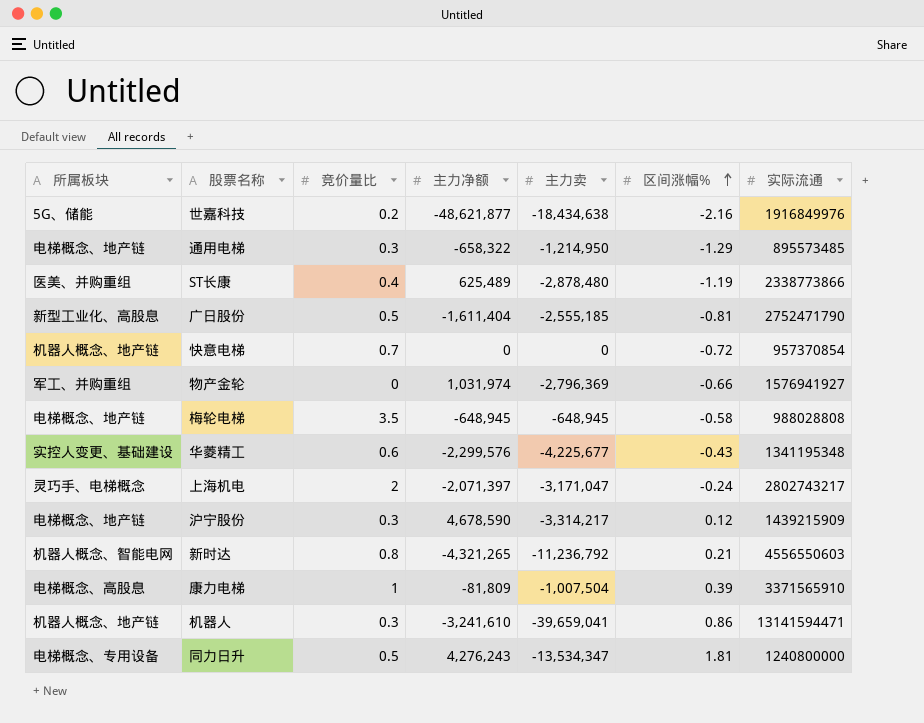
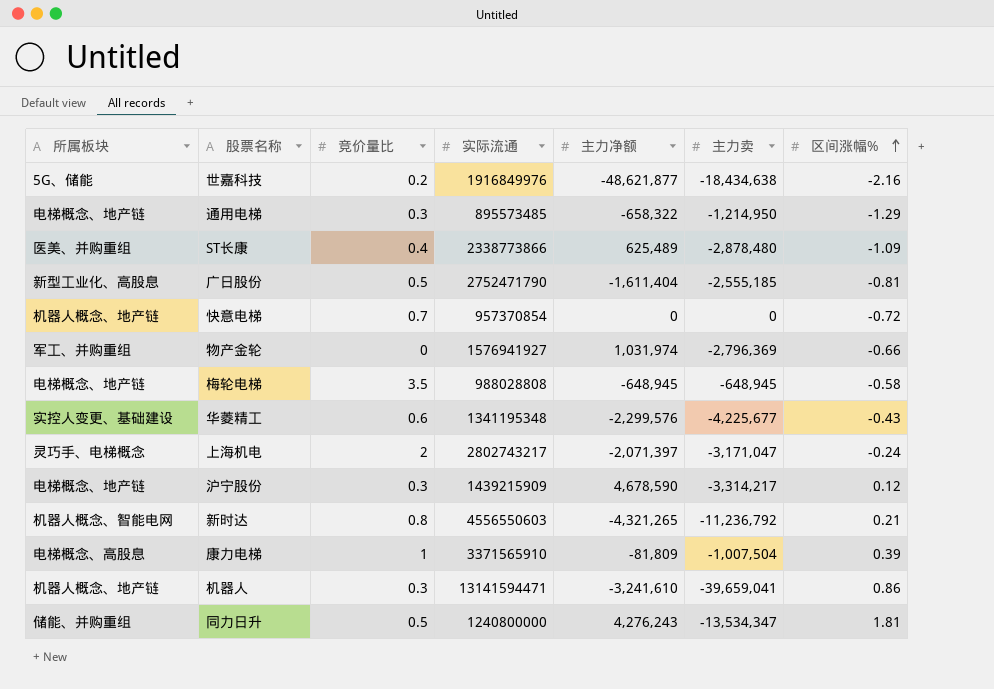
column 实际流通 | position: 7 -> 4
ST长康 | 区间涨幅%: -1.19 -> -1.09
同力日升 | 所属板块: 电梯概念、专用设备 -> 储能、并购重组

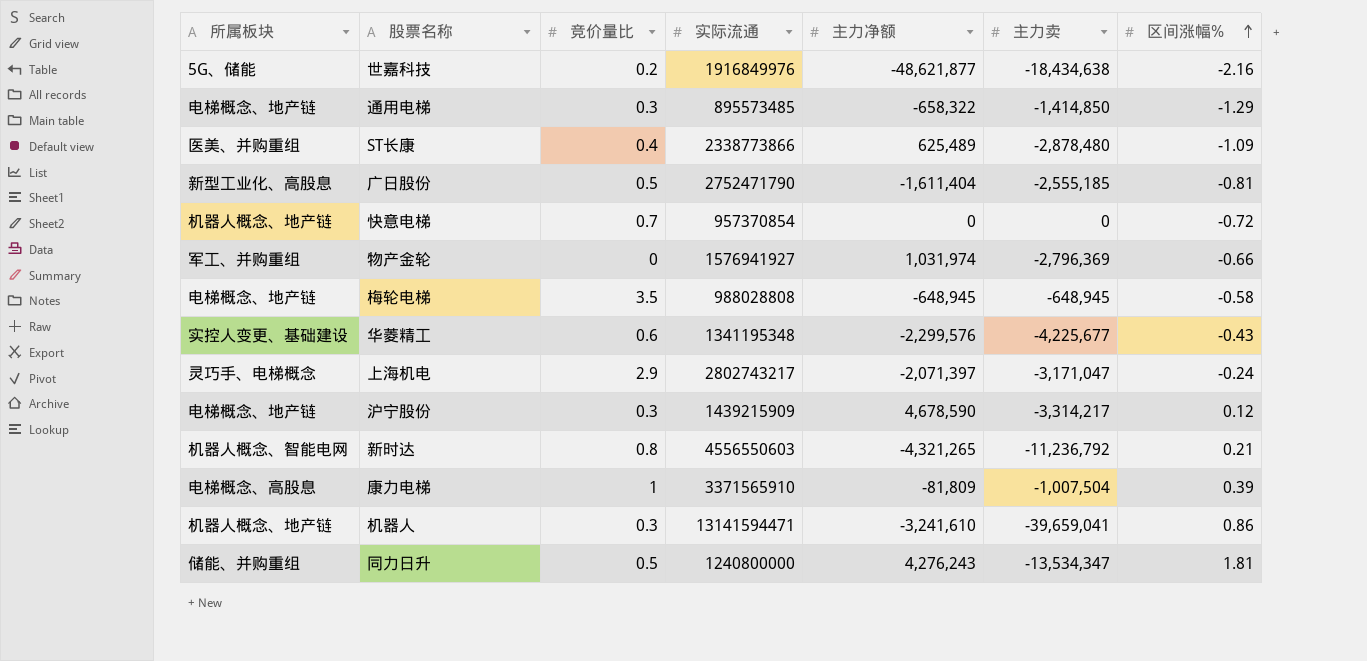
通用电梯 | 主力卖: -1,214,950 -> -1,414,850
上海机电 | 竞价量比: 2 -> 2.9

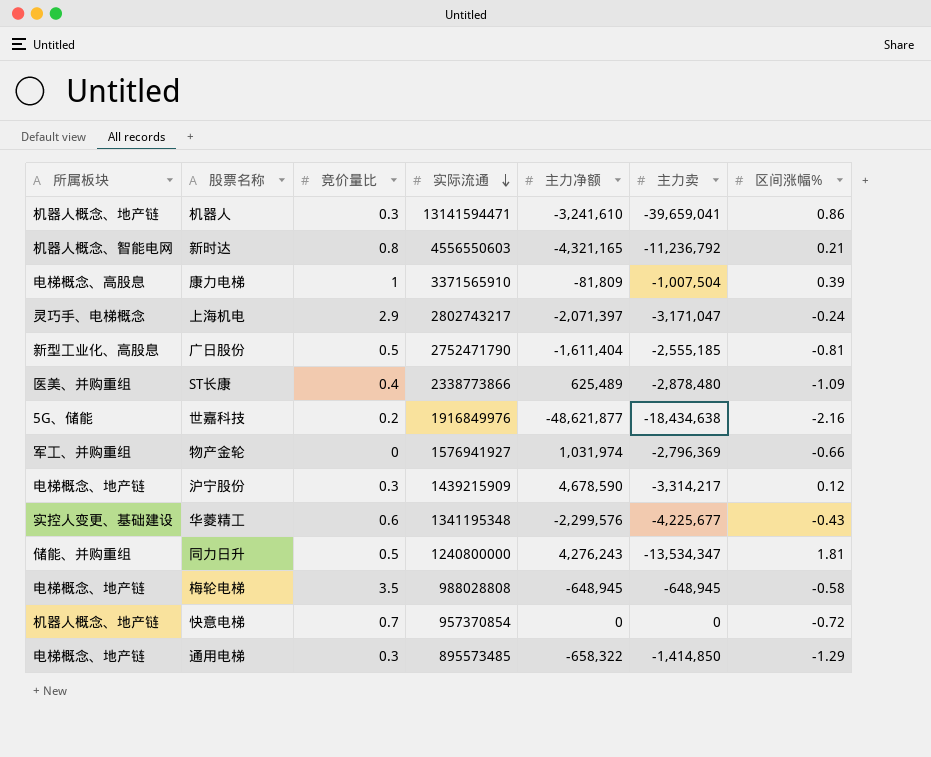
row order: 区间涨幅% ascending -> 实际流通 descending
新时达 | 主力净额: -4,321,265 -> -4,321,165

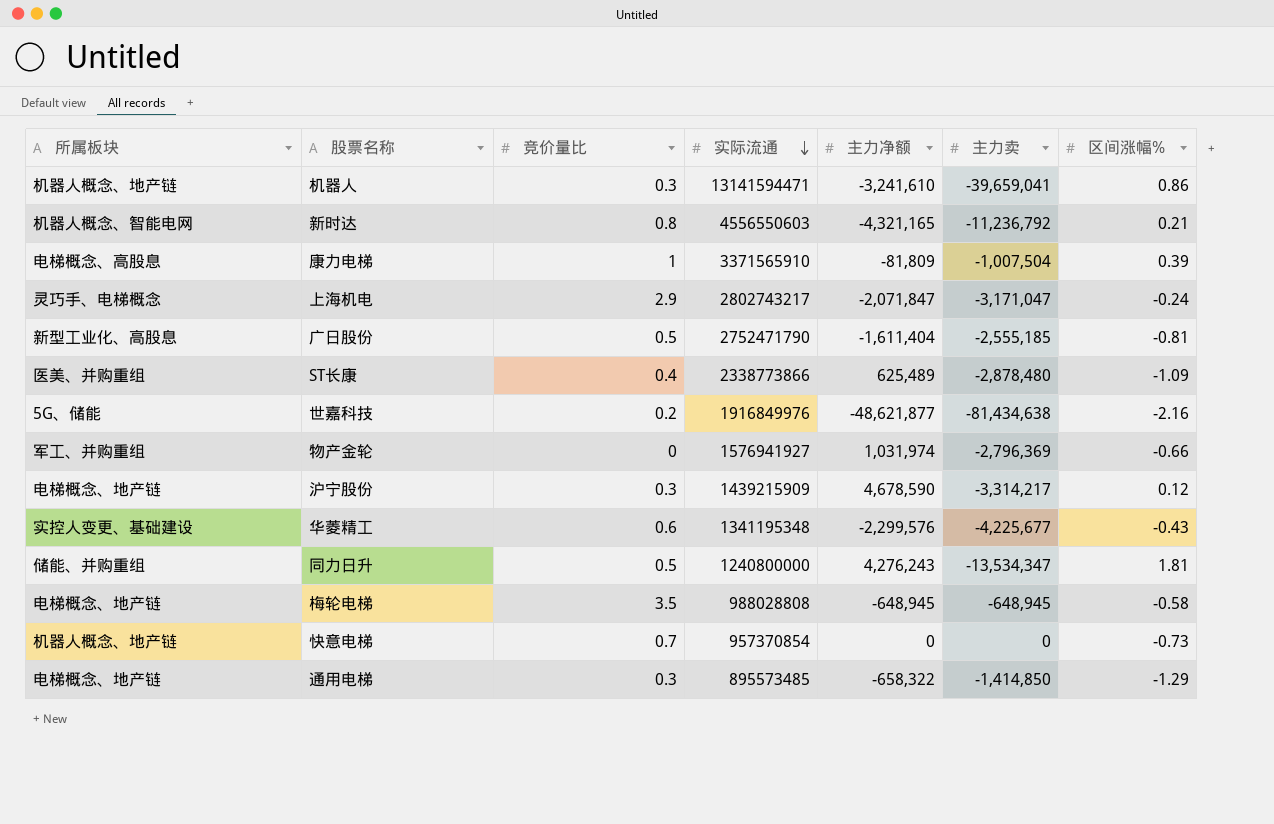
上海机电 | 主力净额: -2,071,397 -> -2,071,847
世嘉科技 | 主力卖: -18,434,638 -> -81,434,638
快意电梯 | 区间涨幅%: -0.72 -> -0.73

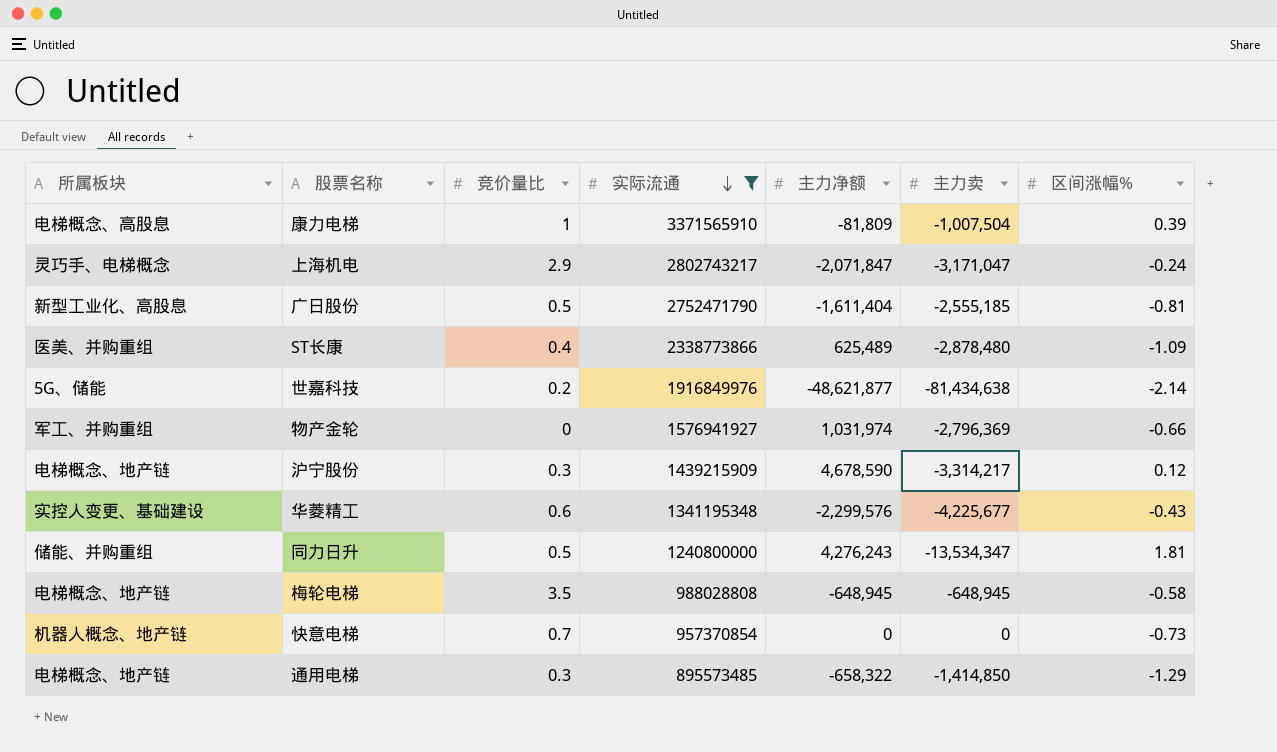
filter: none -> 实际流通 <= 3371565910
世嘉科技 | 区间涨幅%: -2.16 -> -2.14

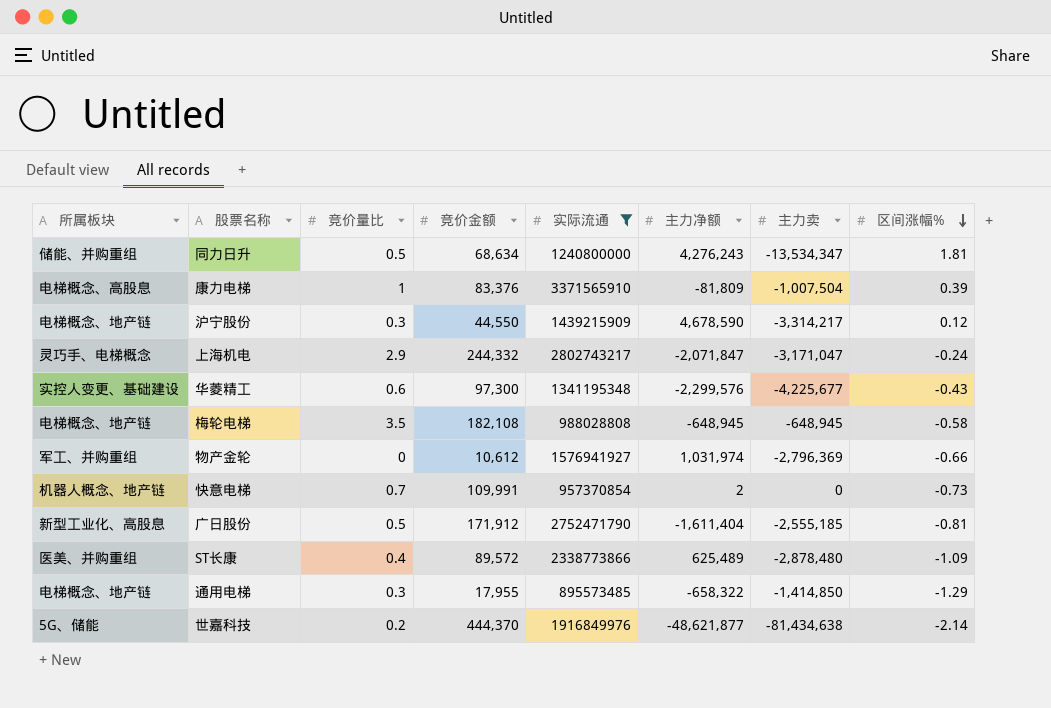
row order: 实际流通 descending -> 区间涨幅% descending
column 竞价金额 | position: none -> 4
快意电梯 | 主力净额: 0 -> 2

